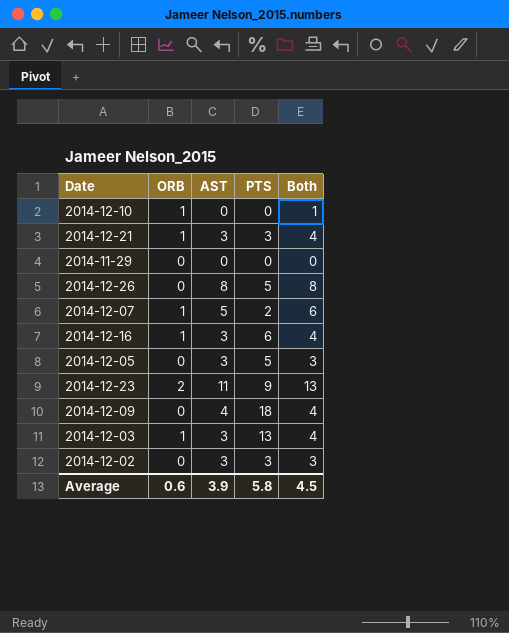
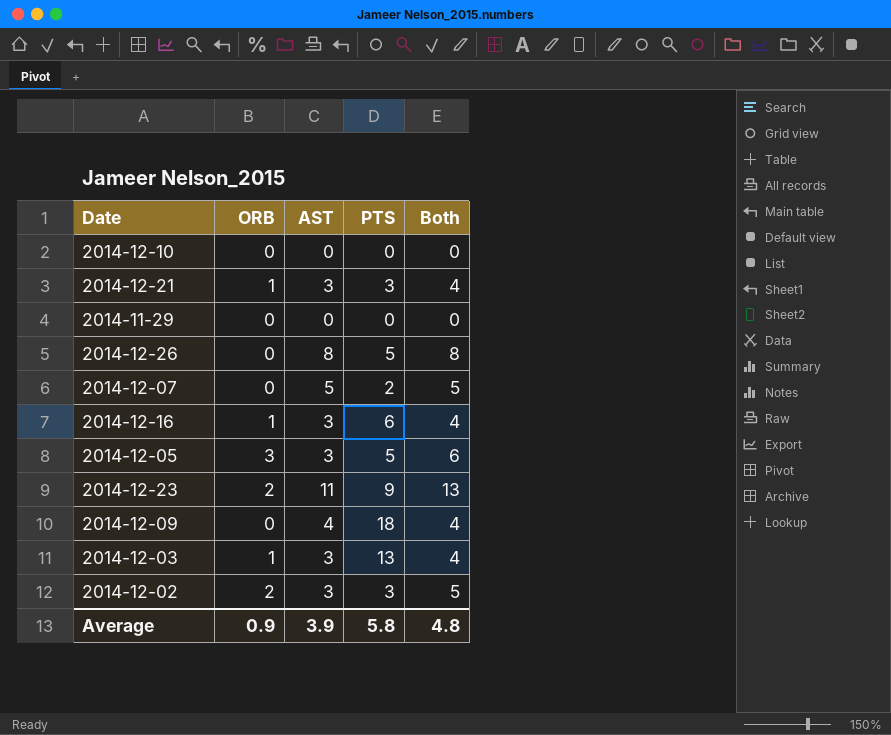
2014-12-10 | ORB: 1 -> 0
2014-12-10 | Both: 1 -> 0
2014-12-07 | ORB: 1 -> 0
2014-12-07 | Both: 6 -> 5
2014-12-05 | ORB: 0 -> 3
2014-12-05 | Both: 3 -> 6
2014-12-02 | ORB: 0 -> 2
2014-12-02 | Both: 3 -> 5
Average | ORB: 0.6 -> 0.9
Average | Both: 4.5 -> 4.8

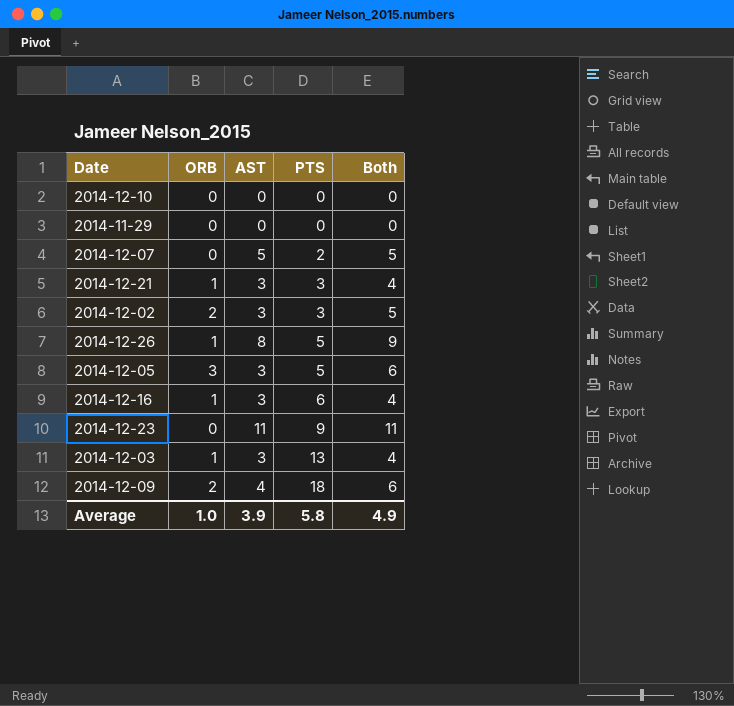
row order: none -> PTS ascending
2014-12-26 | ORB: 0 -> 1
2014-12-26 | Both: 8 -> 9
2014-12-23 | ORB: 2 -> 0
2014-12-23 | Both: 13 -> 11
2014-12-09 | ORB: 0 -> 2
2014-12-09 | Both: 4 -> 6
Average | ORB: 0.9 -> 1.0
Average | Both: 4.8 -> 4.9

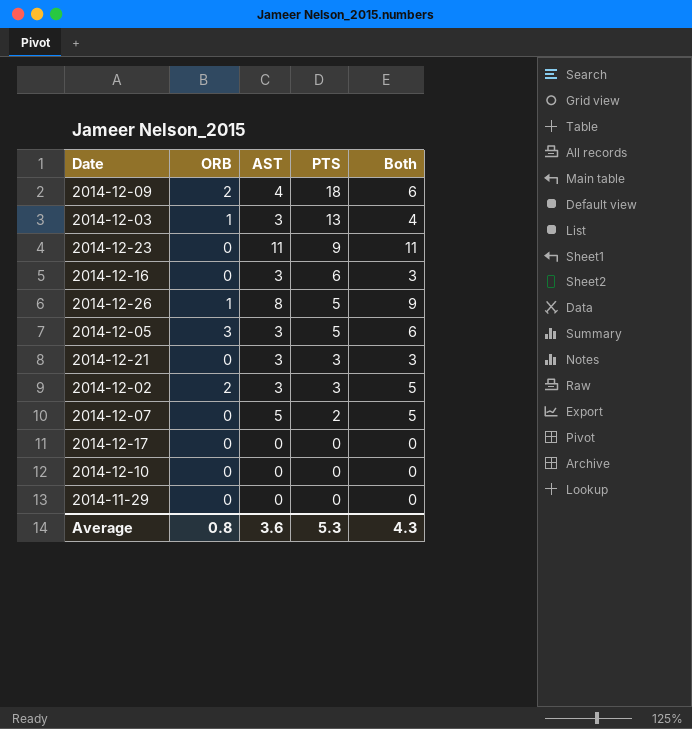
row order: PTS ascending -> PTS descending
2014-12-16 | ORB: 1 -> 0
2014-12-16 | Both: 4 -> 3
2014-12-21 | ORB: 1 -> 0
2014-12-21 | Both: 4 -> 3
row 2014-12-17: none -> 0 | 0 | 0 | 0
Average | ORB: 1.0 -> 0.8
Average | AST: 3.9 -> 3.6
Average | PTS: 5.8 -> 5.3
Average | Both: 4.9 -> 4.3

